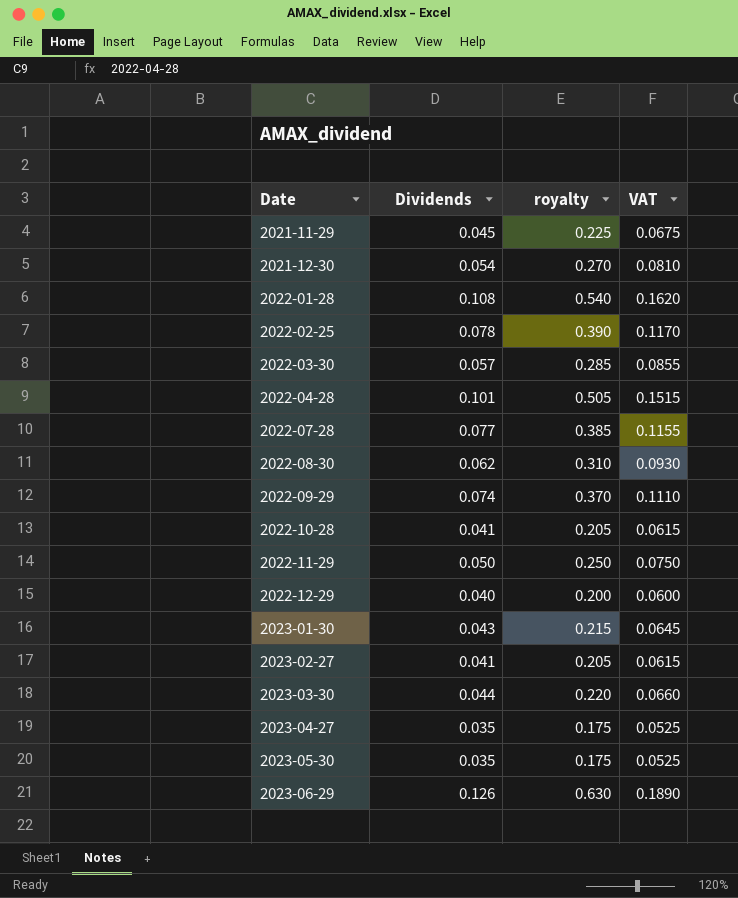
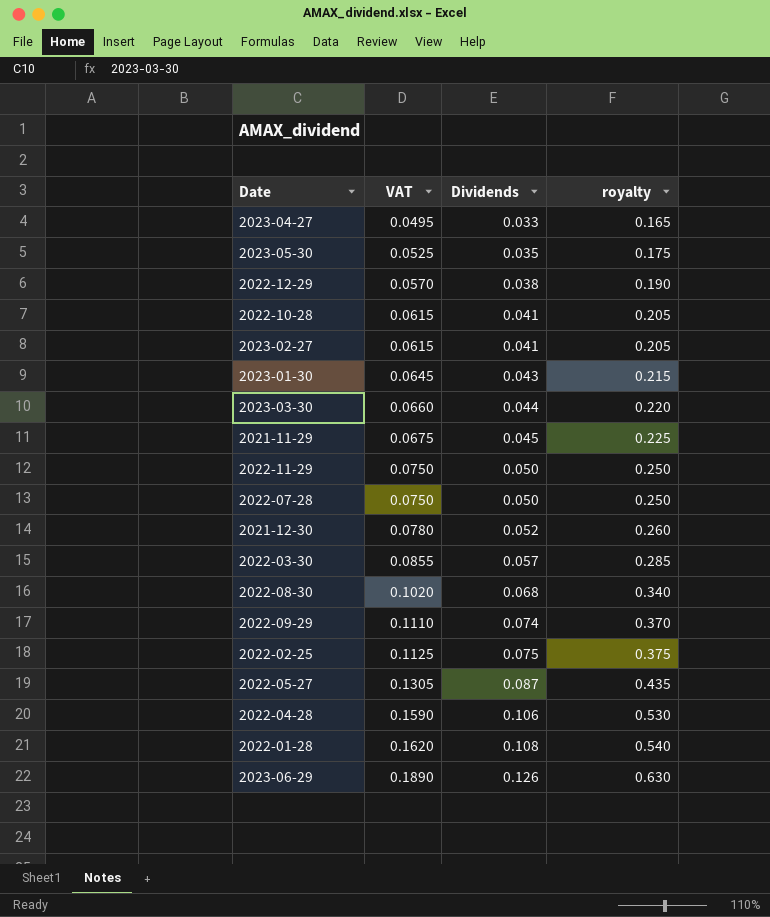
row order: Date ascending -> VAT ascending
column VAT | position: 4 -> 2
2023-04-27 | VAT: 0.0525 -> 0.0495
2023-04-27 | Dividends: 0.035 -> 0.033
2023-04-27 | royalty: 0.175 -> 0.165
2022-12-29 | VAT: 0.0600 -> 0.0570
2022-12-29 | Dividends: 0.040 -> 0.038
2022-12-29 | royalty: 0.200 -> 0.190
2022-07-28 | VAT: 0.1155 -> 0.0750
2022-07-28 | Dividends: 0.077 -> 0.050
2022-07-28 | royalty: 0.385 -> 0.250
2021-12-30 | VAT: 0.0810 -> 0.0780
2021-12-30 | Dividends: 0.054 -> 0.052
2021-12-30 | royalty: 0.270 -> 0.260
2022-08-30 | VAT: 0.0930 -> 0.1020
2022-08-30 | Dividends: 0.062 -> 0.068
2022-08-30 | royalty: 0.310 -> 0.340
2022-02-25 | VAT: 0.1170 -> 0.1125
2022-02-25 | Dividends: 0.078 -> 0.075
2022-02-25 | royalty: 0.390 -> 0.375
row 2022-05-27: none -> 0.1305 | 0.087 | 0.435
2022-04-28 | VAT: 0.1515 -> 0.1590
2022-04-28 | Dividends: 0.101 -> 0.106
2022-04-28 | royalty: 0.505 -> 0.530

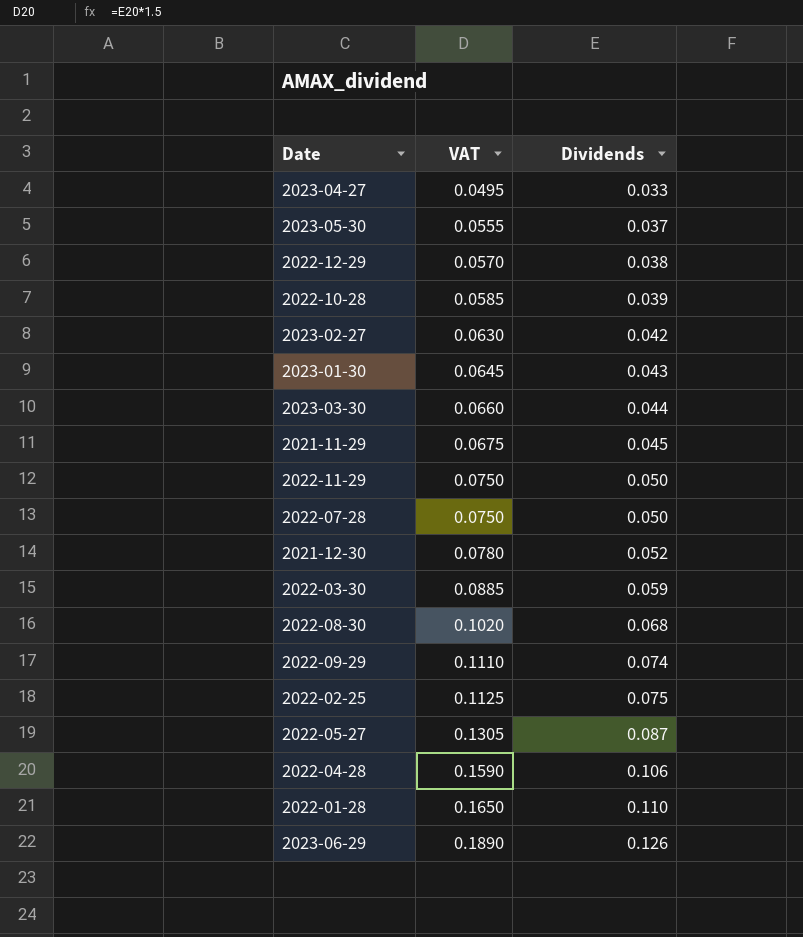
column royalty | formula: [Dividends] * 5 -> none
2023-05-30 | VAT: 0.0525 -> 0.0555
2023-05-30 | Dividends: 0.035 -> 0.037
2022-10-28 | VAT: 0.0615 -> 0.0585
2022-10-28 | Dividends: 0.041 -> 0.039
2023-02-27 | VAT: 0.0615 -> 0.0630
2023-02-27 | Dividends: 0.041 -> 0.042
2022-03-30 | VAT: 0.0855 -> 0.0885
2022-03-30 | Dividends: 0.057 -> 0.059
2022-01-28 | VAT: 0.1620 -> 0.1650
2022-01-28 | Dividends: 0.108 -> 0.110

